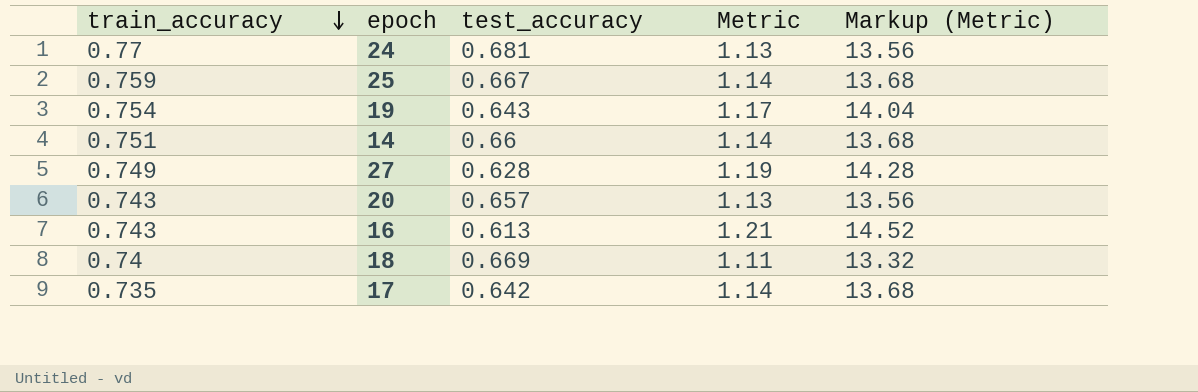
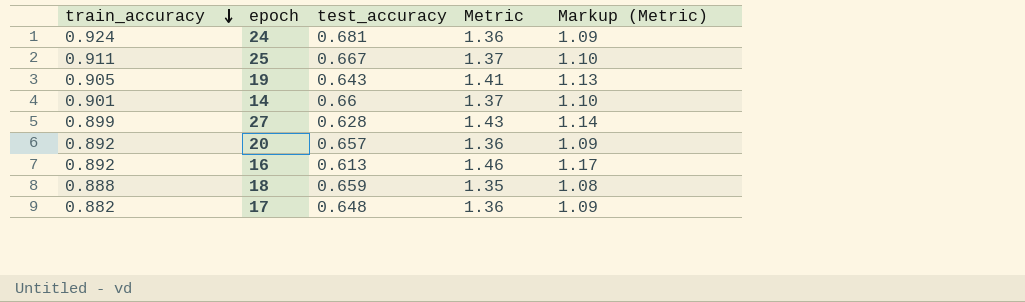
column Markup (Metric) | formula: [Metric] * 12 -> [Metric] * 0.8
24 | train_accuracy: 0.77 -> 0.924
24 | Metric: 1.13 -> 1.36
25 | train_accuracy: 0.759 -> 0.911
25 | Metric: 1.14 -> 1.37
19 | train_accuracy: 0.754 -> 0.905
19 | Metric: 1.17 -> 1.41
14 | train_accuracy: 0.751 -> 0.901
14 | Metric: 1.14 -> 1.37
27 | train_accuracy: 0.749 -> 0.899
27 | Metric: 1.19 -> 1.43
20 | train_accuracy: 0.743 -> 0.892
20 | Metric: 1.13 -> 1.36
16 | train_accuracy: 0.743 -> 0.892
16 | Metric: 1.21 -> 1.46
18 | train_accuracy: 0.74 -> 0.888
18 | test_accuracy: 0.669 -> 0.659
18 | Metric: 1.11 -> 1.35
17 | train_accuracy: 0.735 -> 0.882
17 | test_accuracy: 0.642 -> 0.648
17 | Metric: 1.14 -> 1.36

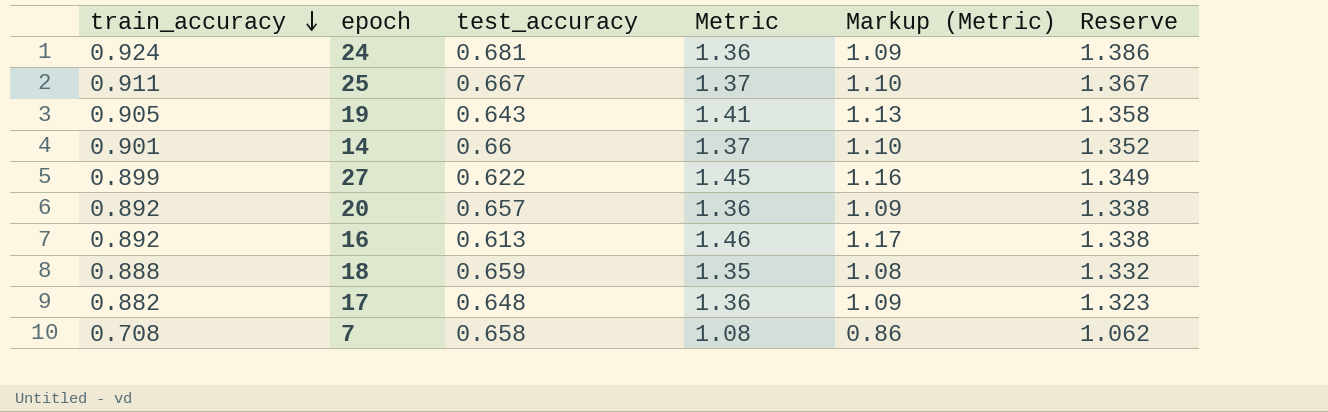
column Reserve | formula: none -> [train_accuracy] * 1.5
27 | test_accuracy: 0.628 -> 0.622
27 | Metric: 1.43 -> 1.45
27 | Markup (Metric): 1.14 -> 1.16
row 7: none -> 0.708 | 0.658 | 1.08 | 0.86 | 1.062

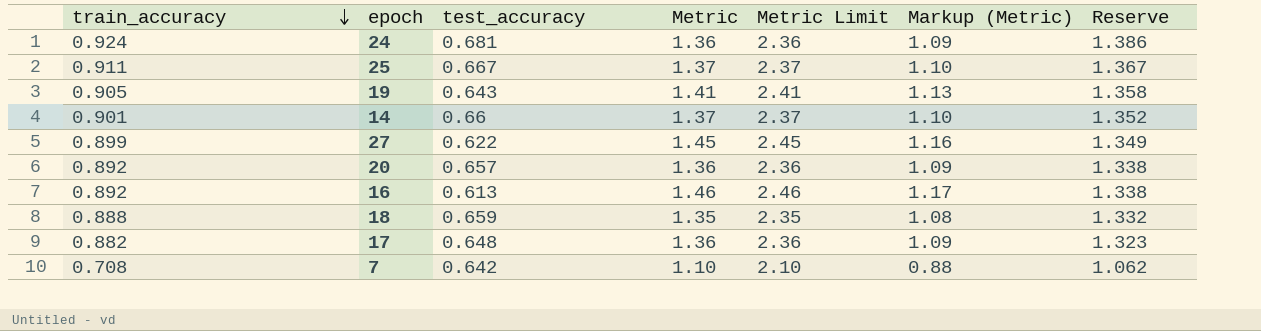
column Metric Limit | formula: none -> [Metric] + 1
7 | test_accuracy: 0.658 -> 0.642
7 | Metric: 1.08 -> 1.10
7 | Markup (Metric): 0.86 -> 0.88

